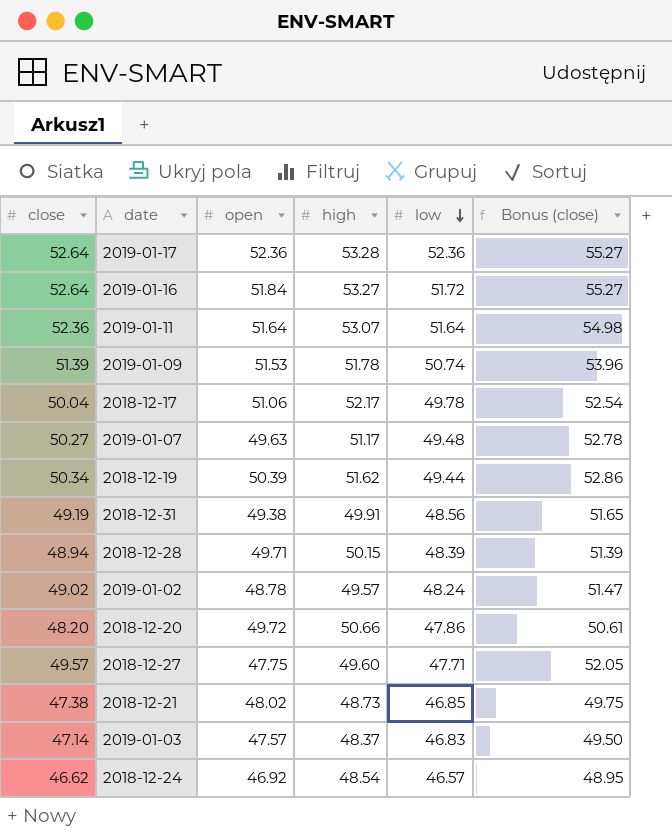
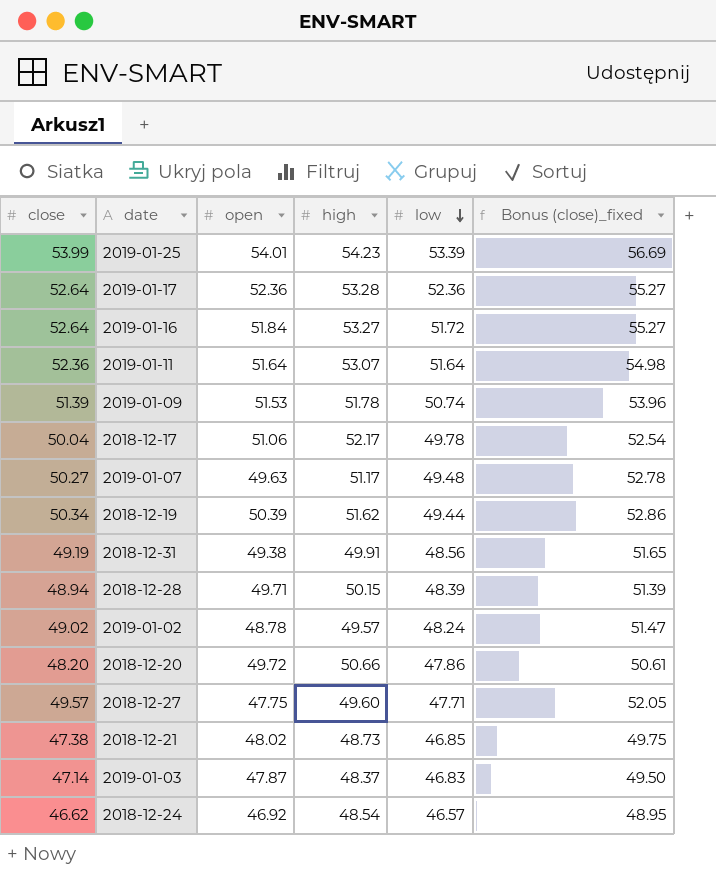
column name: Bonus (close) -> Bonus (close)_fixed
row 2019-01-25: none -> 53.99 | 54.01 | 54.23 | 53.39 | 56.69
2019-01-03 | open: 47.57 -> 47.87

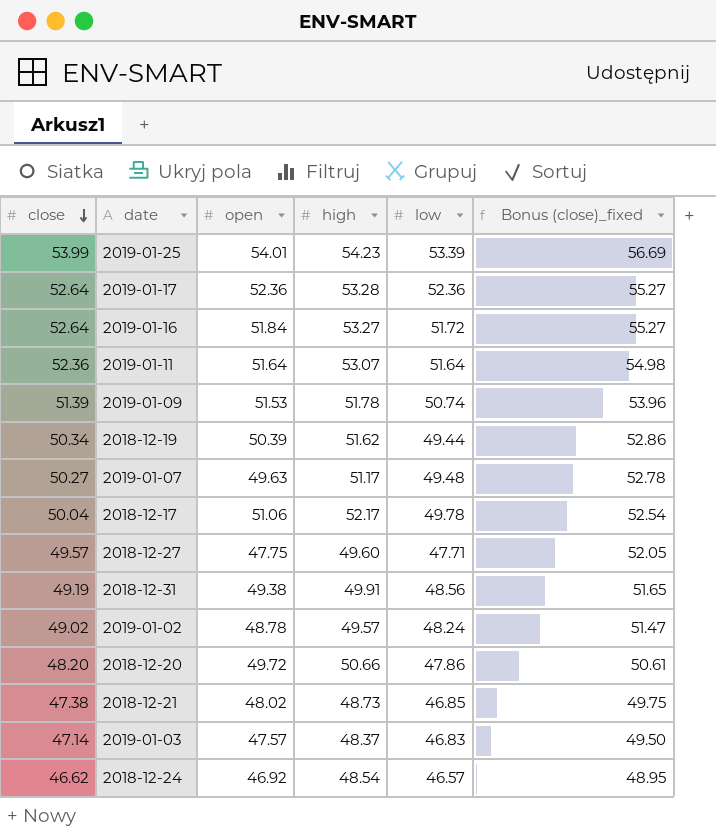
row order: low descending -> close descending
row 2018-12-28: 48.94 | 49.71 | 50.15 | 48.39 | 51.39 -> none
2019-01-03 | open: 47.87 -> 47.57

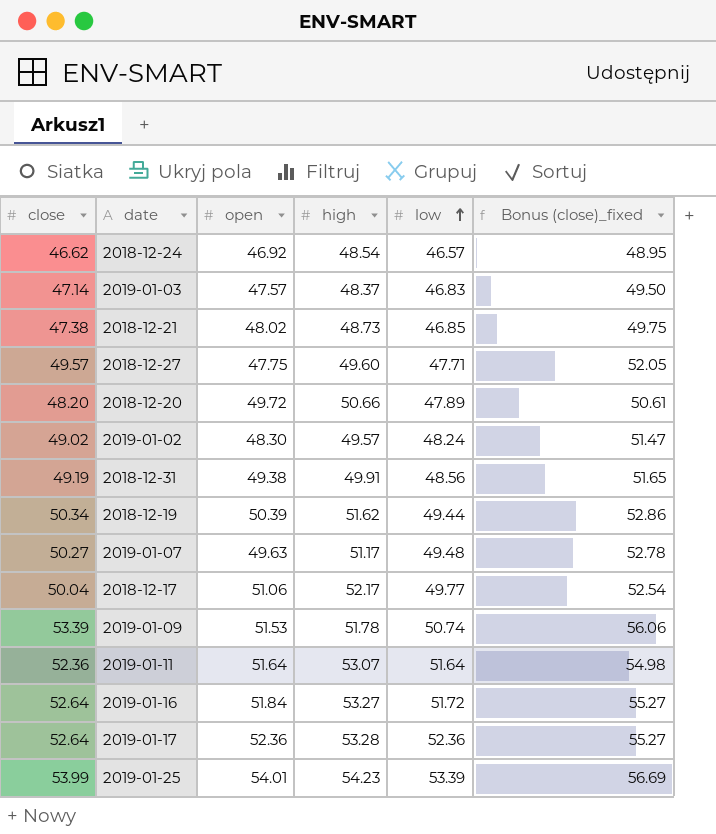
row order: close descending -> low ascending
2018-12-20 | low: 47.86 -> 47.89
2019-01-02 | open: 48.78 -> 48.30
2018-12-17 | low: 49.78 -> 49.77
2019-01-09 | close: 51.39 -> 53.39
2019-01-09 | Bonus (close)_fixed: 53.96 -> 56.06

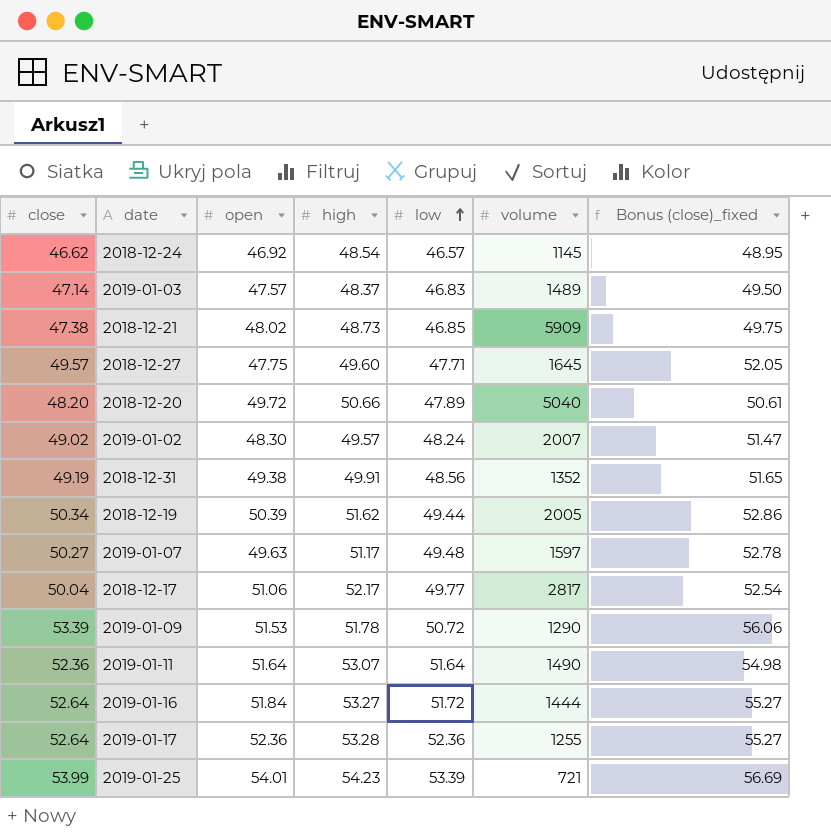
column volume | position: none -> 6
2019-01-09 | low: 50.74 -> 50.72

